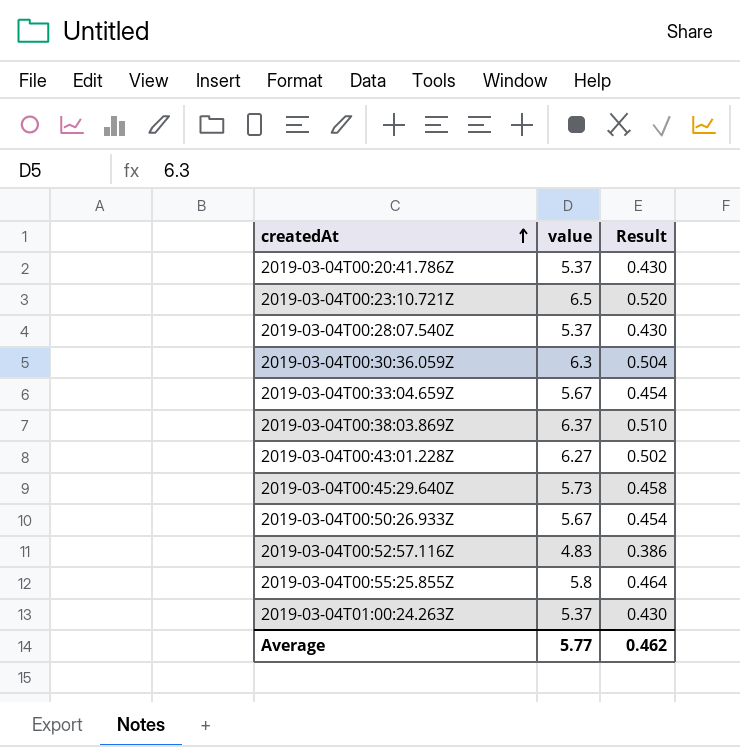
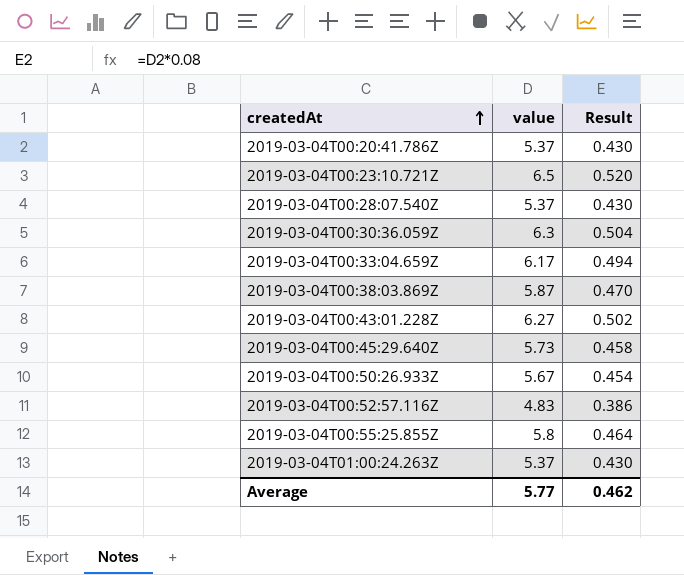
2019-03-04T00:33:04.659Z | value: 5.67 -> 6.17
2019-03-04T00:33:04.659Z | Result: 0.454 -> 0.494
2019-03-04T00:38:03.869Z | value: 6.37 -> 5.87
2019-03-04T00:38:03.869Z | Result: 0.510 -> 0.470

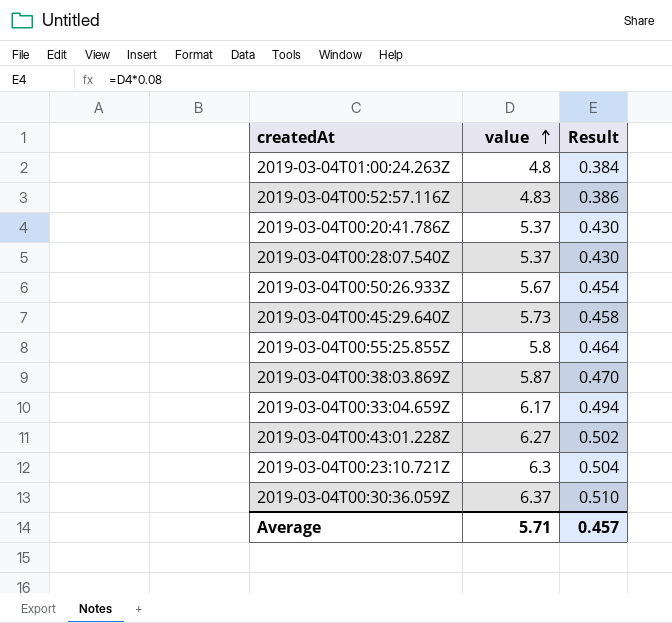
row order: createdAt ascending -> value ascending
2019-03-04T01:00:24.263Z | value: 5.37 -> 4.8
2019-03-04T01:00:24.263Z | Result: 0.430 -> 0.384
2019-03-04T00:23:10.721Z | value: 6.5 -> 6.3
2019-03-04T00:23:10.721Z | Result: 0.520 -> 0.504
2019-03-04T00:30:36.059Z | value: 6.3 -> 6.37
2019-03-04T00:30:36.059Z | Result: 0.504 -> 0.510
Average | value: 5.77 -> 5.71
Average | Result: 0.462 -> 0.457

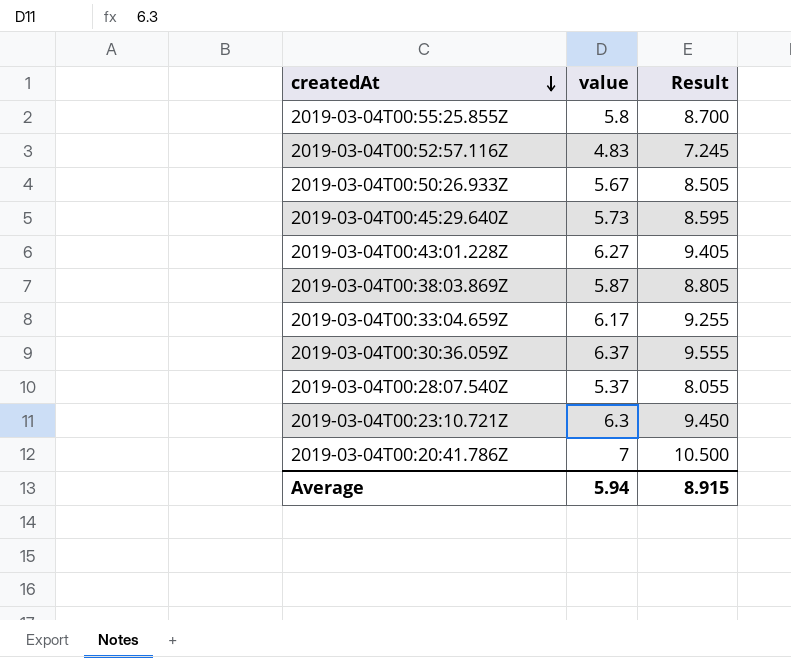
row order: value ascending -> createdAt descending
column Result | formula: [value] * 0.08 -> [value] * 1.5
row 2019-03-04T01:00:24.263Z: 4.8 | 0.384 -> none
2019-03-04T00:20:41.786Z | value: 5.37 -> 7
Average | value: 5.71 -> 5.94
Average | Result: 0.457 -> 8.915

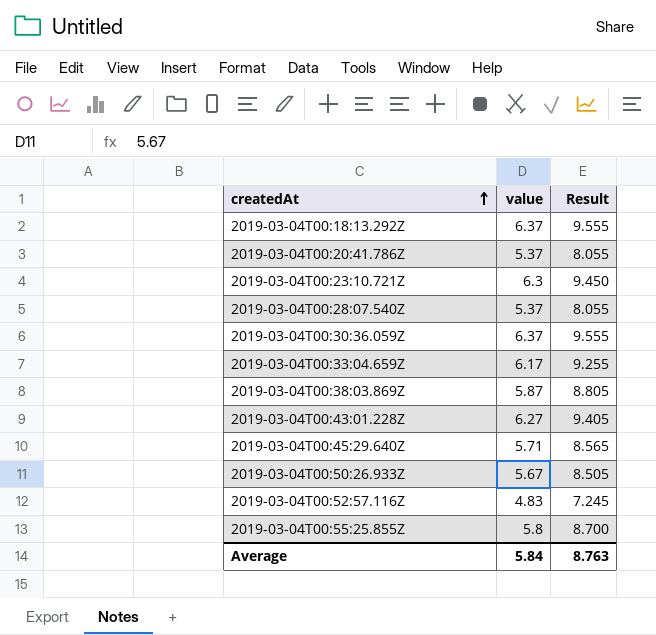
row order: createdAt descending -> createdAt ascending
row 2019-03-04T00:18:13.292Z: none -> 6.37 | 9.555
2019-03-04T00:20:41.786Z | value: 7 -> 5.37
2019-03-04T00:20:41.786Z | Result: 10.500 -> 8.055
2019-03-04T00:45:29.640Z | value: 5.73 -> 5.71
2019-03-04T00:45:29.640Z | Result: 8.595 -> 8.565
Average | value: 5.94 -> 5.84
Average | Result: 8.915 -> 8.763

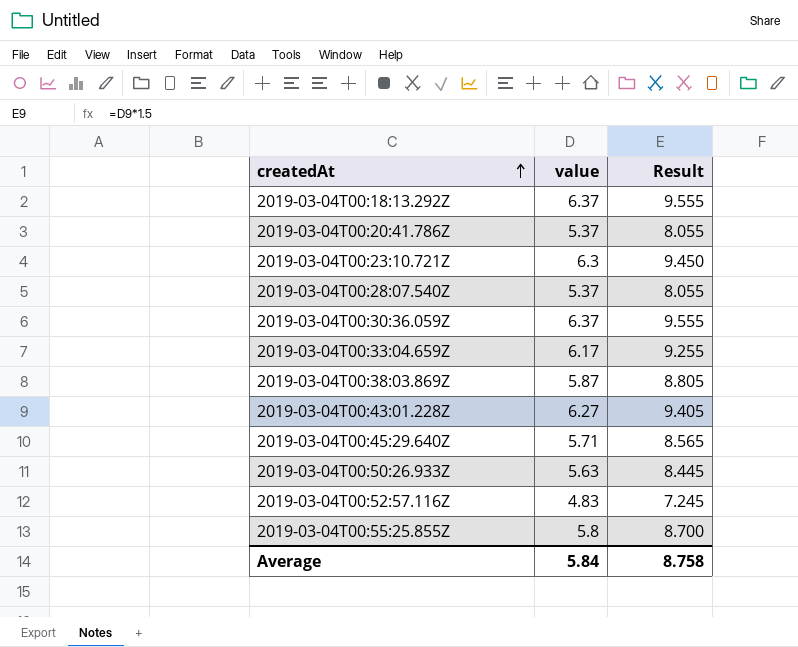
2019-03-04T00:50:26.933Z | value: 5.67 -> 5.63
2019-03-04T00:50:26.933Z | Result: 8.505 -> 8.445
Average | Result: 8.763 -> 8.758

